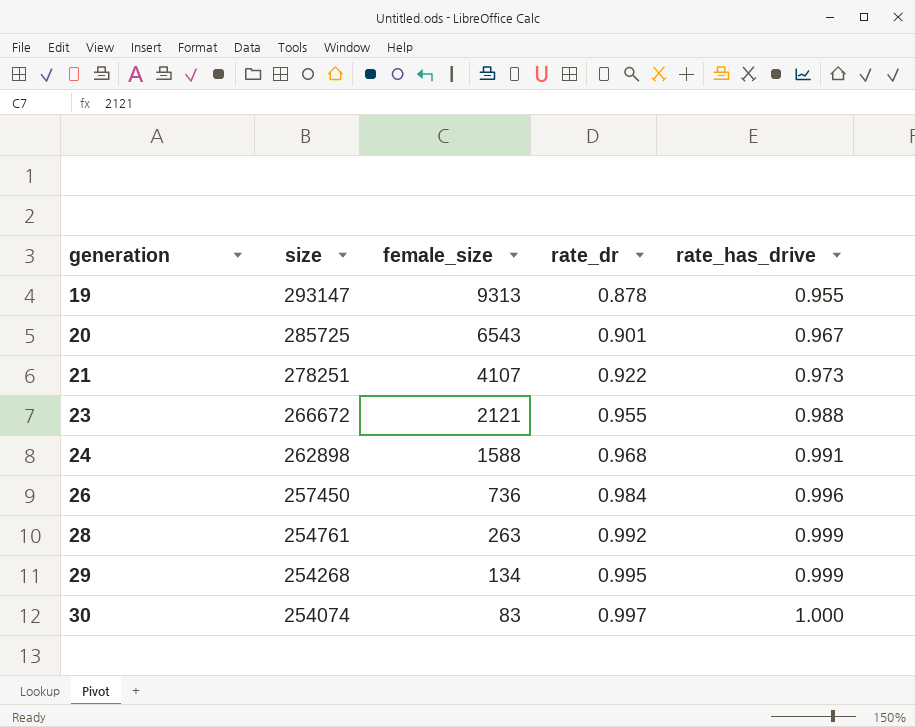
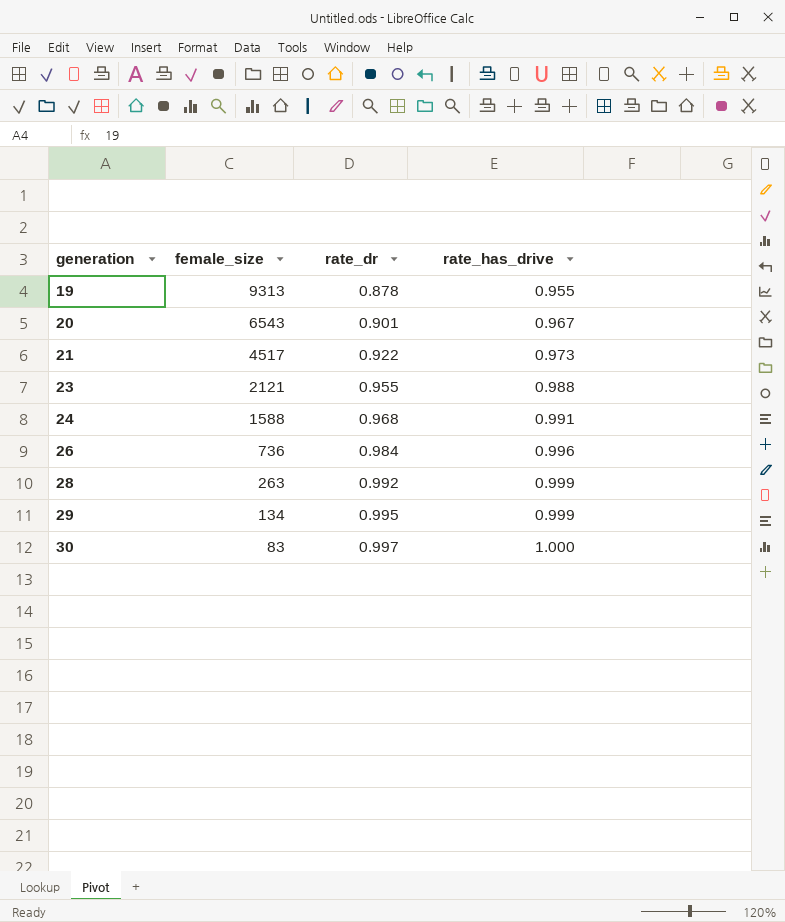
column size | position: 2 -> none
21 | female_size: 4107 -> 4517

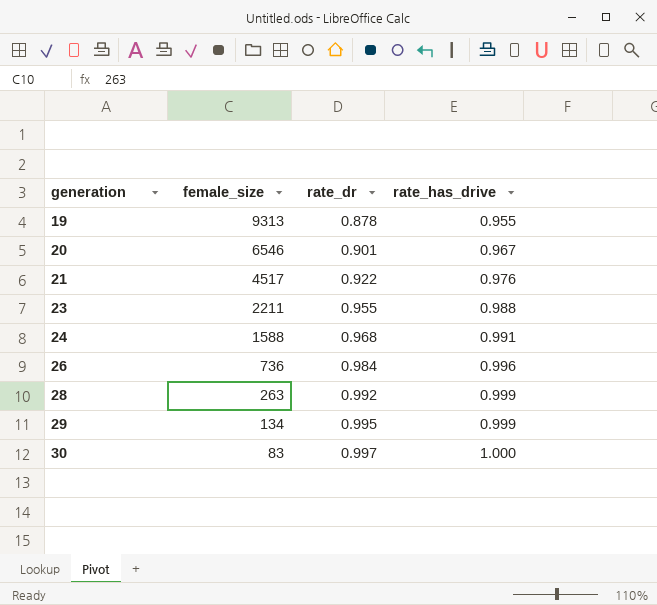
20 | female_size: 6543 -> 6546
21 | rate_has_drive: 0.973 -> 0.976
23 | female_size: 2121 -> 2211

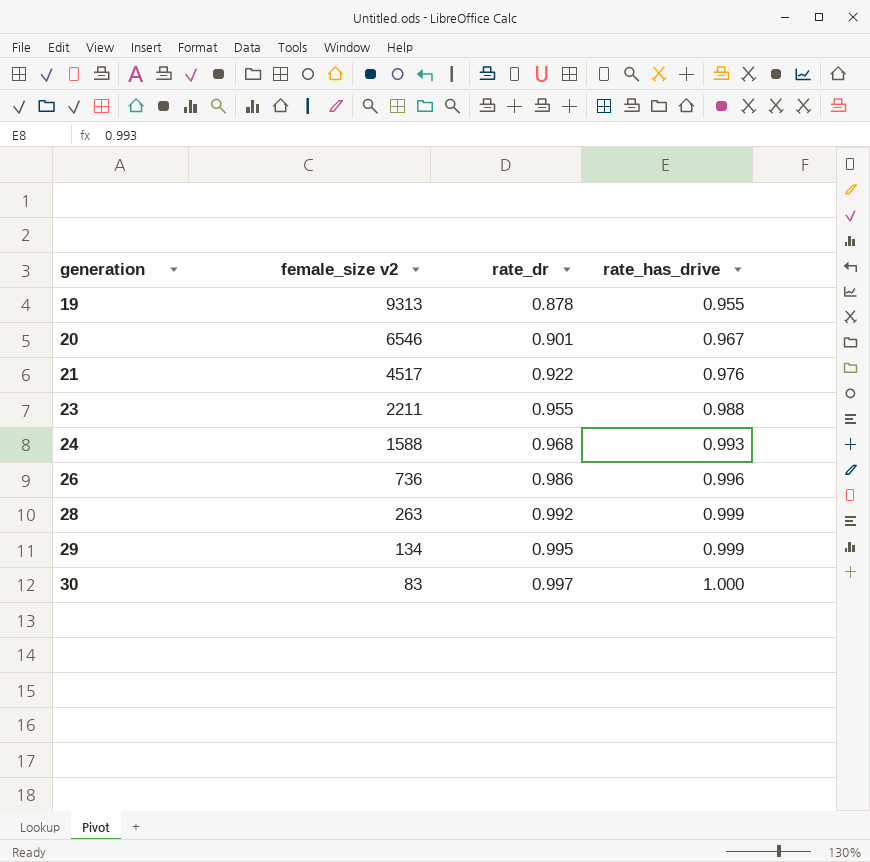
column name: female_size -> female_size v2
24 | rate_has_drive: 0.991 -> 0.993
26 | rate_dr: 0.984 -> 0.986

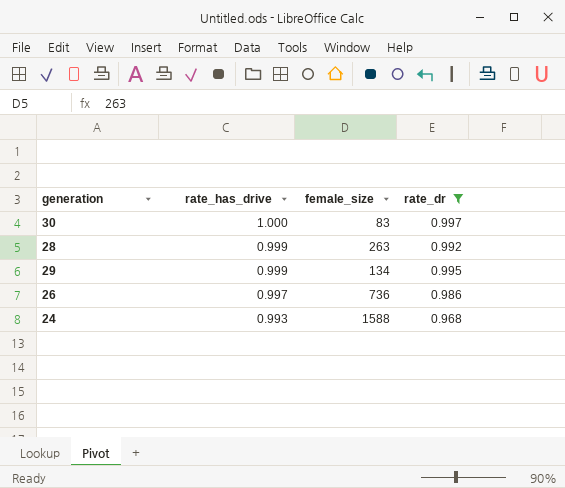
filter: none -> rate_dr >= 0.968
row order: generation ascending -> rate_has_drive descending
column rate_has_drive | position: 4 -> 2
column name: female_size v2 -> female_size
26 | rate_has_drive: 0.996 -> 0.997

